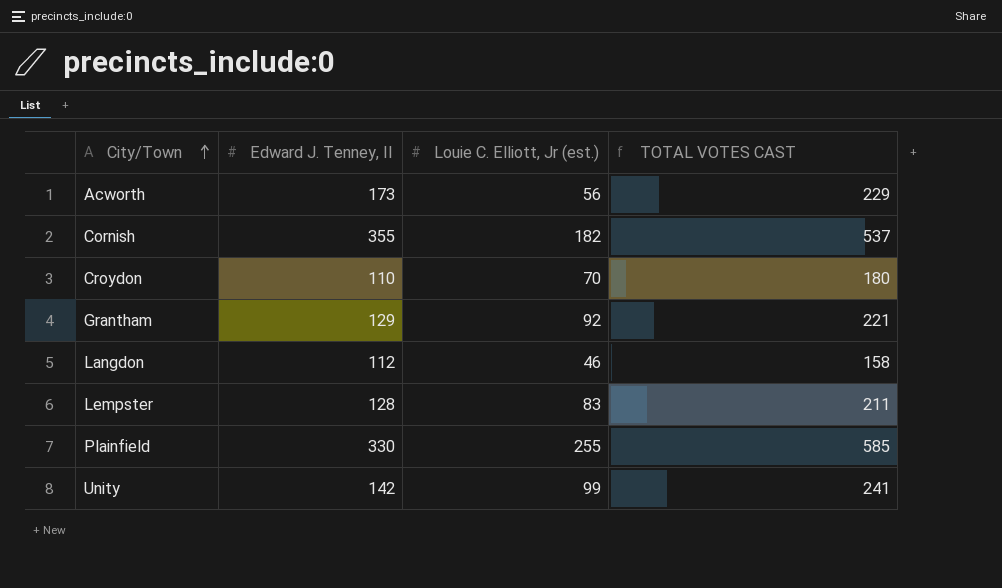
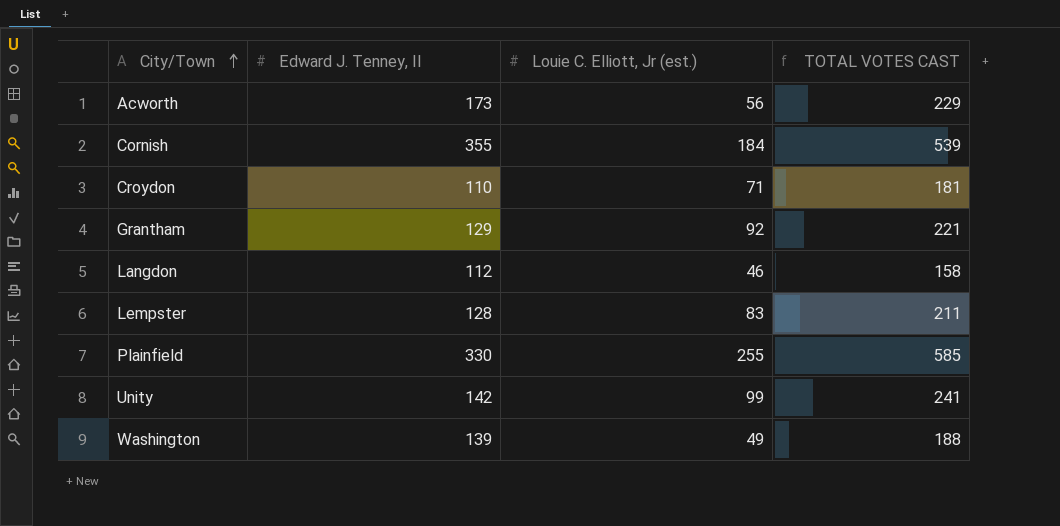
Cornish | Louie C. Elliott, Jr (est.): 182 -> 184
Cornish | TOTAL VOTES CAST: 537 -> 539
Croydon | Louie C. Elliott, Jr (est.): 70 -> 71
Croydon | TOTAL VOTES CAST: 180 -> 181
row Washington: none -> 139 | 49 | 188

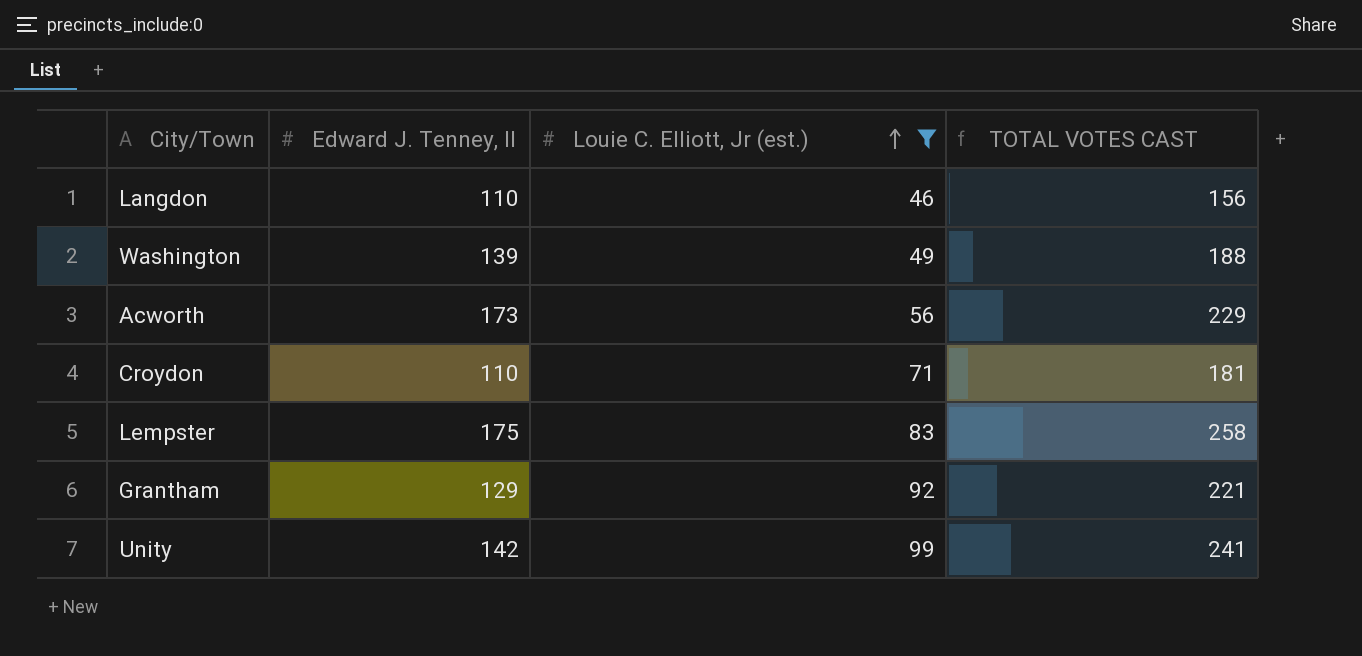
filter: none -> Louie C. Elliott, Jr (est.) <= 99
row order: City/Town ascending -> Louie C. Elliott, Jr (est.) ascending
Langdon | Edward J. Tenney, II: 112 -> 110
Langdon | TOTAL VOTES CAST: 158 -> 156
Lempster | Edward J. Tenney, II: 128 -> 175
Lempster | TOTAL VOTES CAST: 211 -> 258

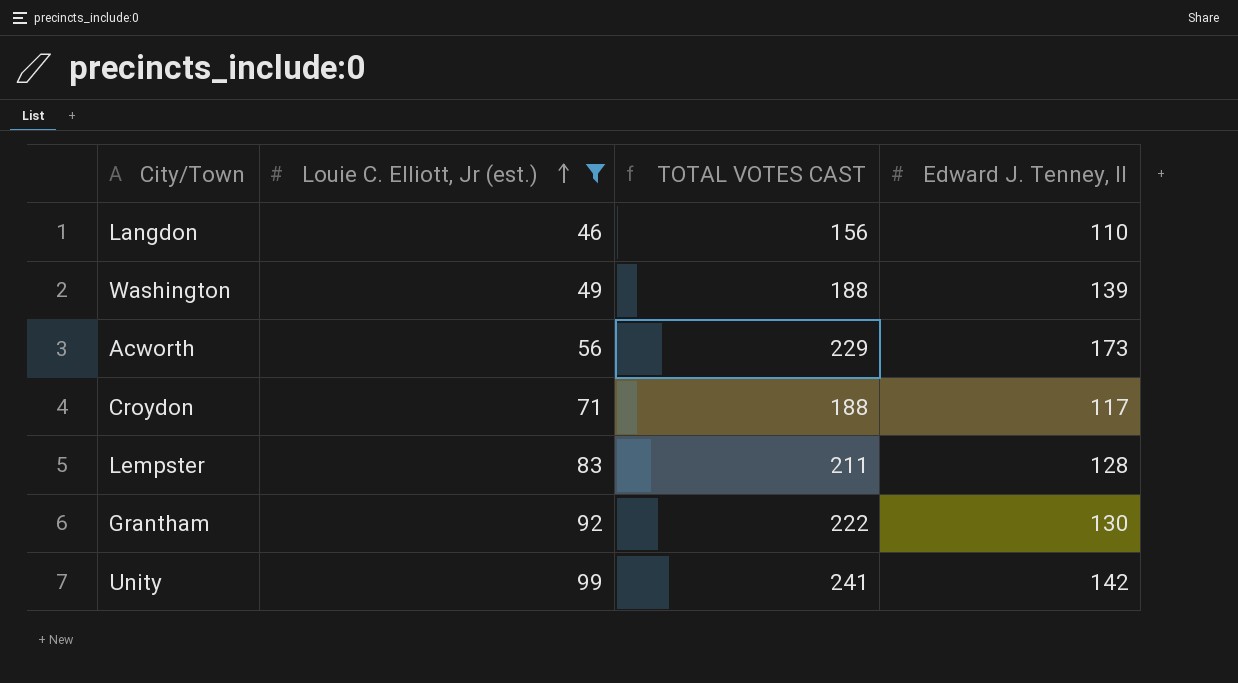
column Edward J. Tenney, II | position: 2 -> 4
Croydon | TOTAL VOTES CAST: 181 -> 188
Croydon | Edward J. Tenney, II: 110 -> 117
Lempster | TOTAL VOTES CAST: 258 -> 211
Lempster | Edward J. Tenney, II: 175 -> 128
Grantham | TOTAL VOTES CAST: 221 -> 222
Grantham | Edward J. Tenney, II: 129 -> 130

